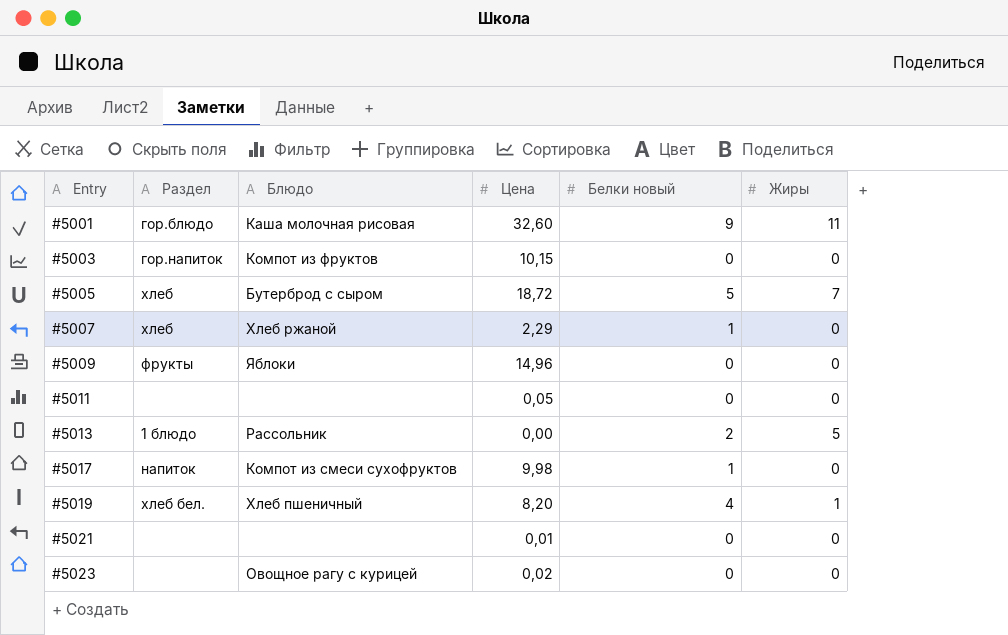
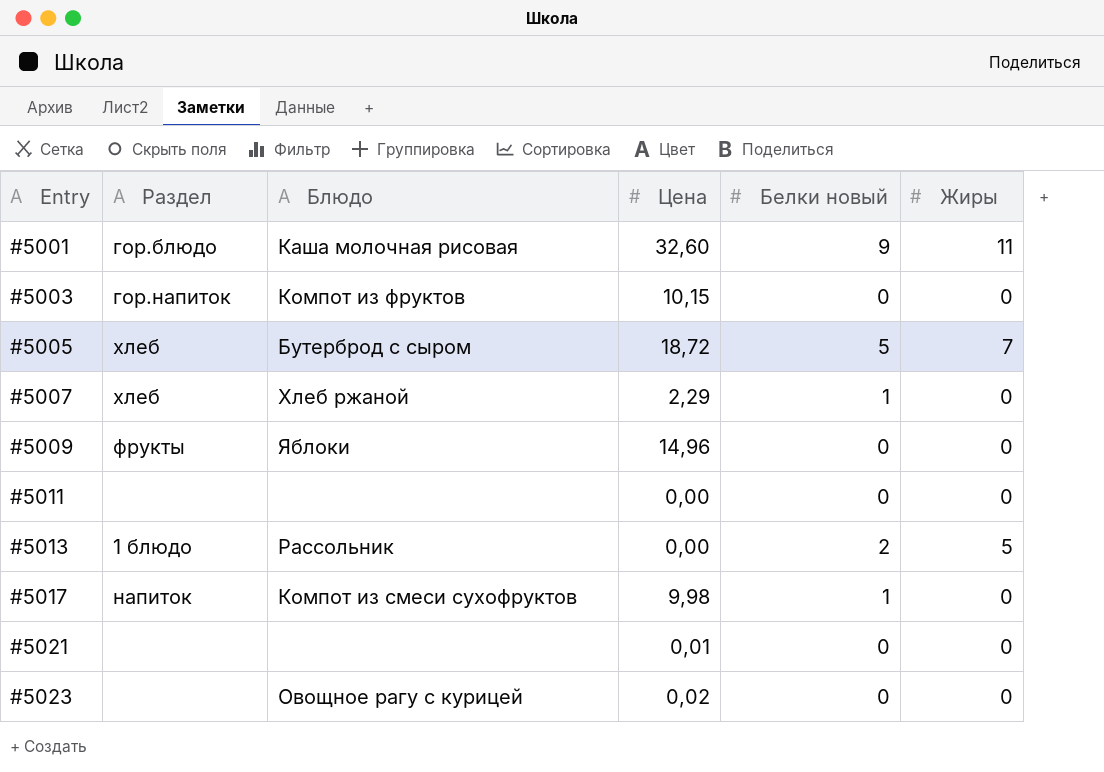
row #5019: хлеб бел. | Хлеб пшеничный | 8,20 | 4 | 1 -> none
#5011 | Цена: 0,05 -> 0,00

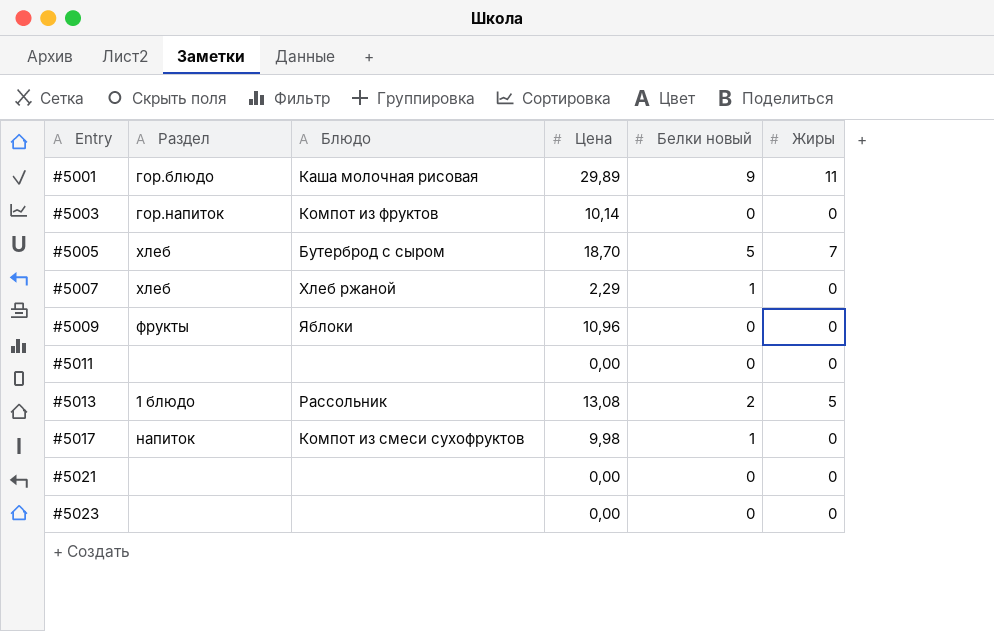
#5001 | Цена: 32,60 -> 29,89
#5003 | Цена: 10,15 -> 10,14
#5005 | Цена: 18,72 -> 18,70
#5009 | Цена: 14,96 -> 10,96
#5013 | Цена: 0,00 -> 13,08
#5021 | Цена: 0,01 -> 0,00
#5023 | Блюдо: Овощное рагу с курицей -> none
#5023 | Цена: 0,02 -> 0,00

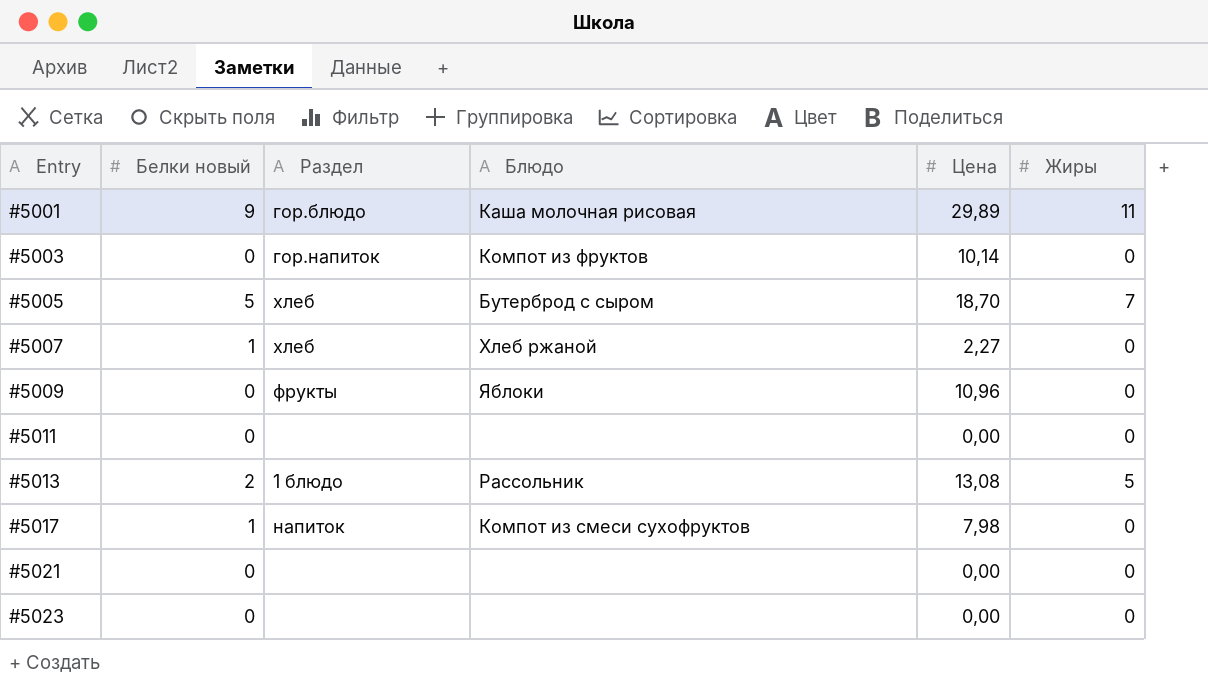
column Белки новый | position: 5 -> 2
#5007 | Цена: 2,29 -> 2,27
#5017 | Цена: 9,98 -> 7,98

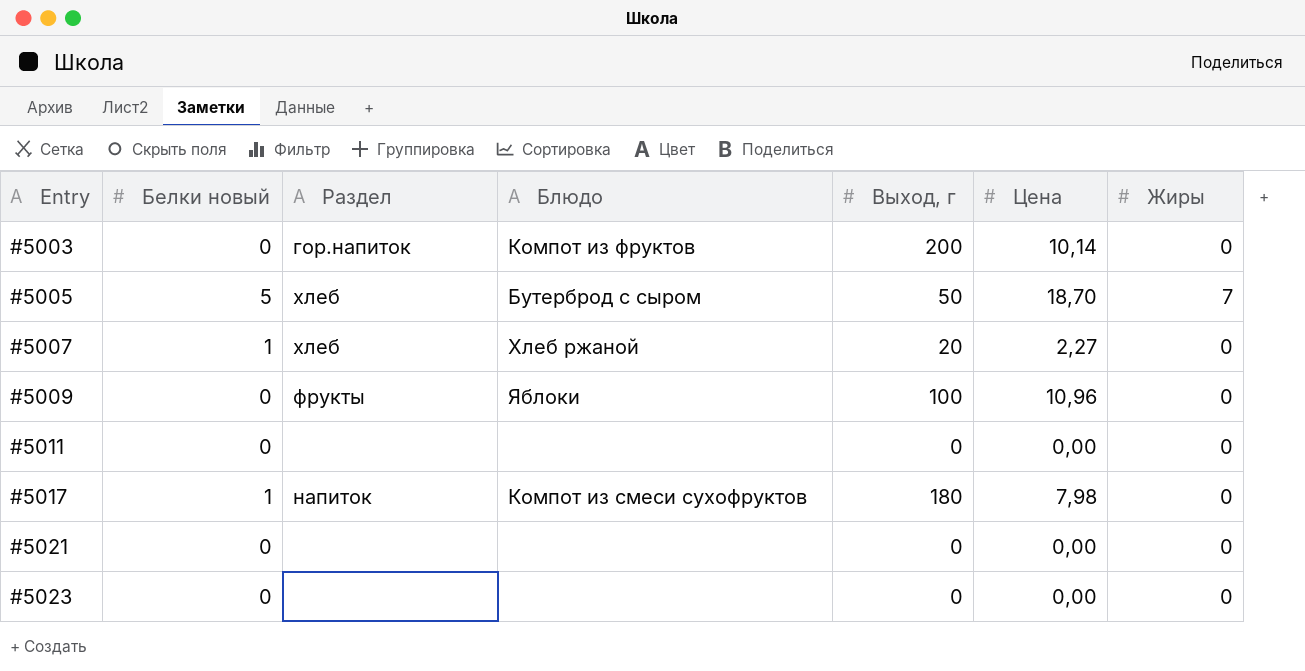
column Выход, г | position: none -> 5
row #5001: 9 | гор.блюдо | Каша молочная рисовая | 29,89 | 11 -> none
row #5013: 2 | 1 блюдо | Рассольник | 13,08 | 5 -> none

